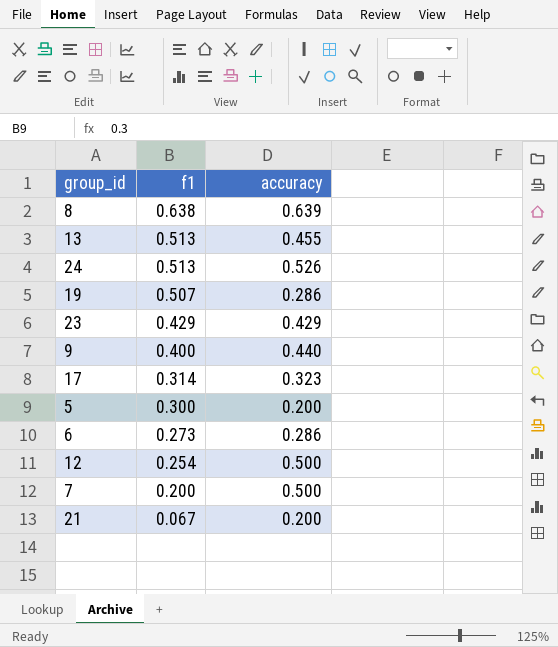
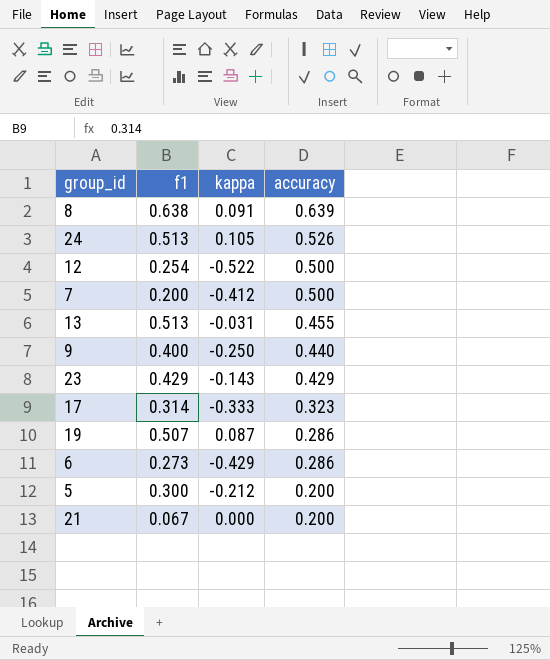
row order: f1 descending -> accuracy descending
column kappa | position: none -> 3

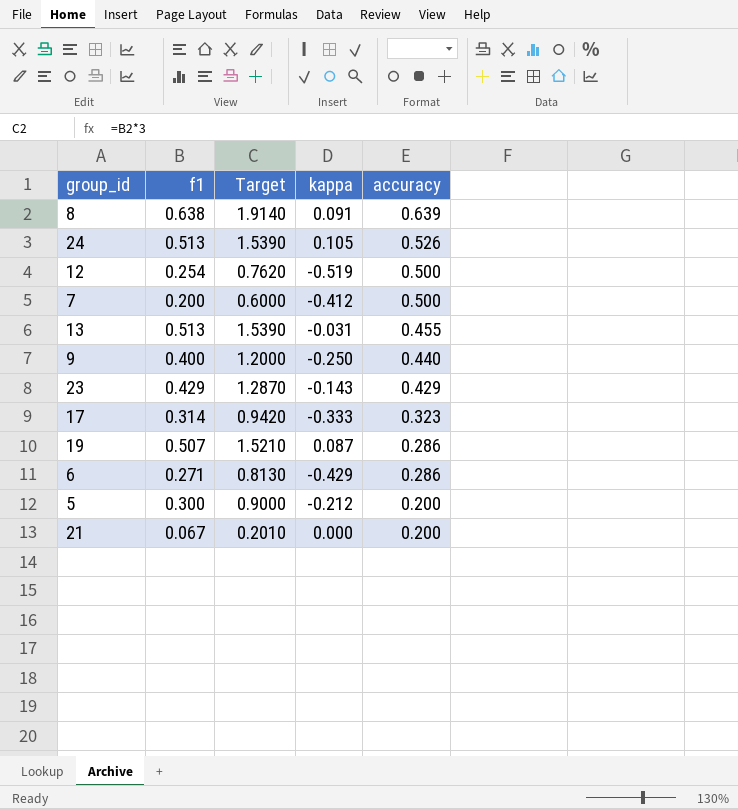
column Target | formula: none -> [f1] * 3
12 | kappa: -0.522 -> -0.519
6 | f1: 0.273 -> 0.271

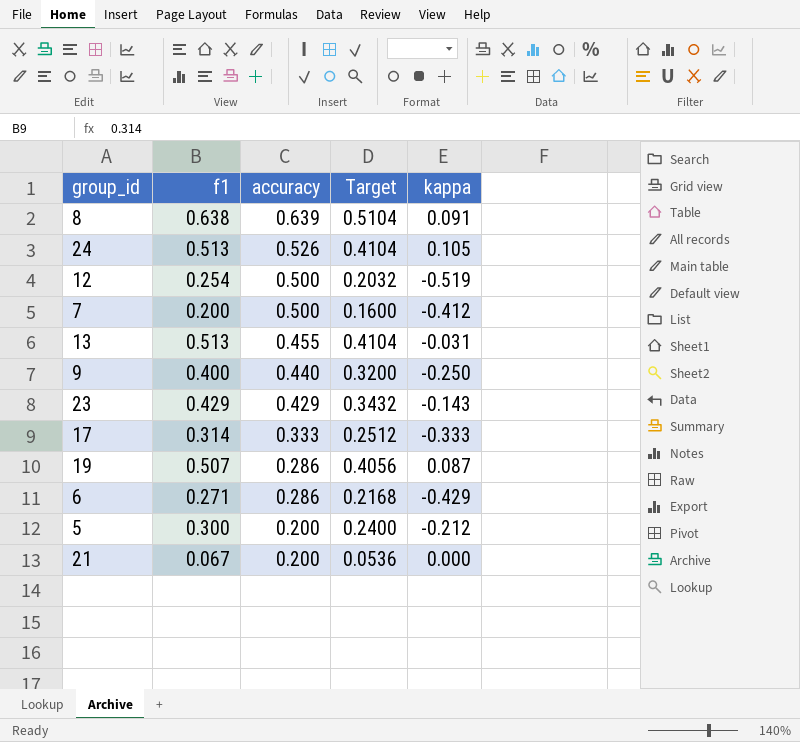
column accuracy | position: 5 -> 3
column Target | formula: [f1] * 3 -> [f1] * 0.8
17 | accuracy: 0.323 -> 0.333

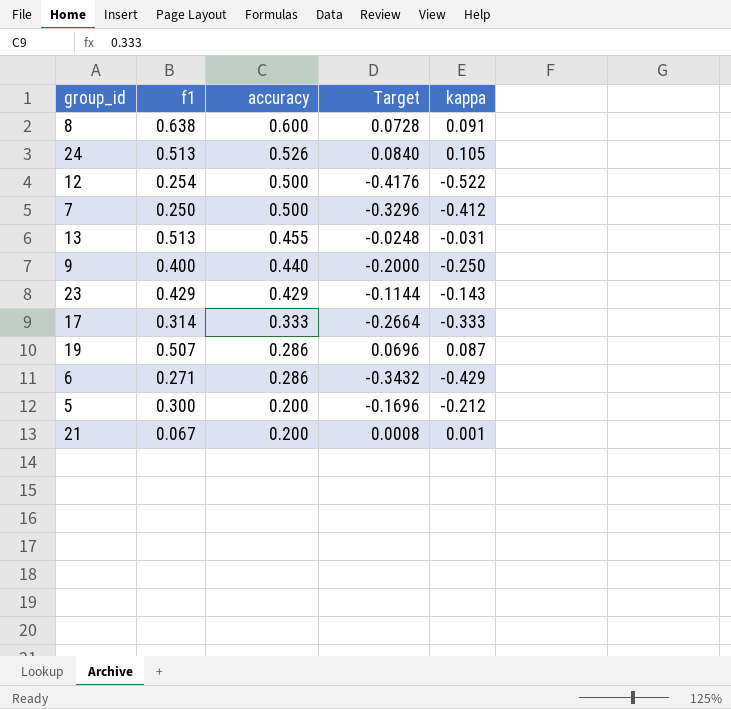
column Target | formula: [f1] * 0.8 -> [kappa] * 0.8
8 | accuracy: 0.639 -> 0.600
12 | kappa: -0.519 -> -0.522
7 | f1: 0.200 -> 0.250
21 | kappa: 0.000 -> 0.001

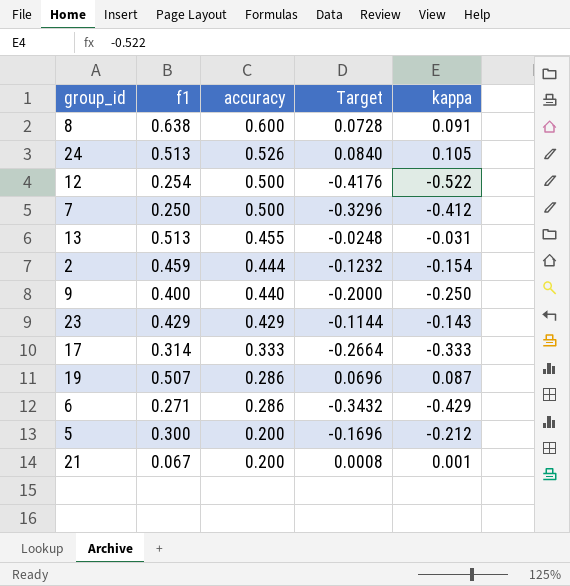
row 2: none -> 0.459 | 0.444 | -0.1232 | -0.154

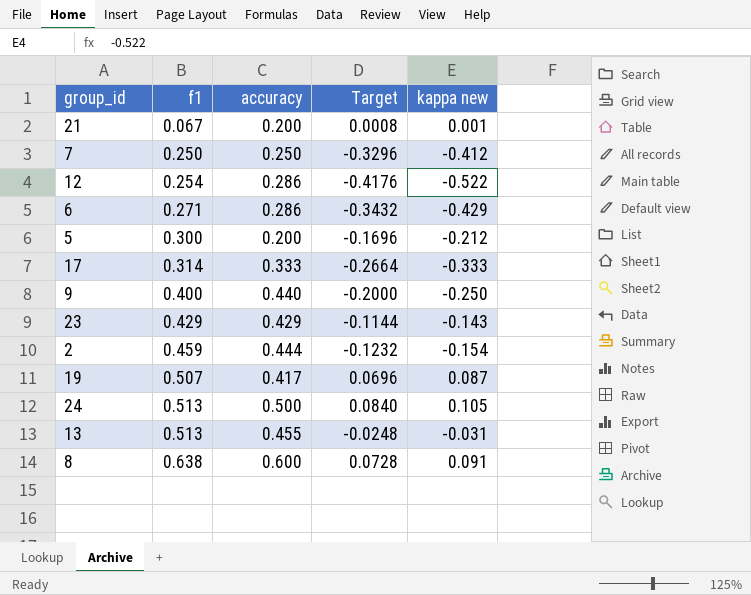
row order: accuracy descending -> f1 ascending
column name: kappa -> kappa new
7 | accuracy: 0.500 -> 0.250
12 | accuracy: 0.500 -> 0.286
19 | accuracy: 0.286 -> 0.417
24 | accuracy: 0.526 -> 0.500

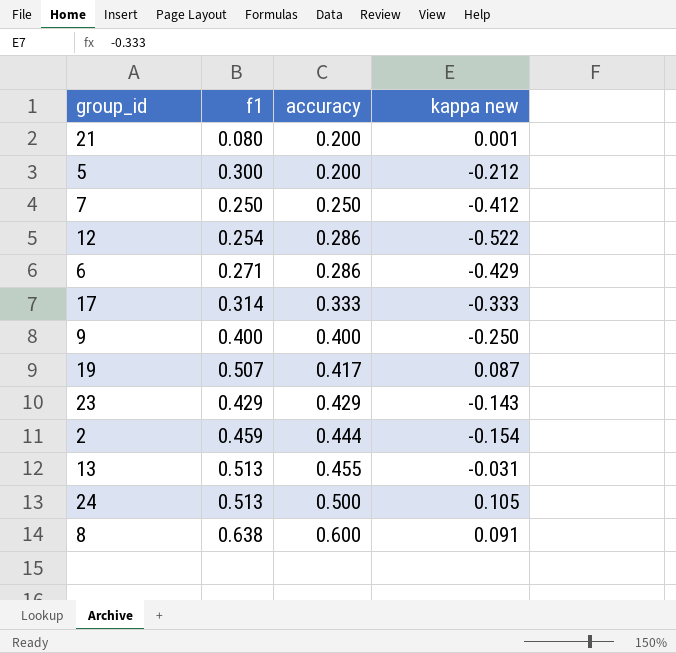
row order: f1 ascending -> accuracy ascending
column Target | formula: [kappa new] * 0.8 -> none
21 | f1: 0.067 -> 0.080
9 | accuracy: 0.440 -> 0.400

